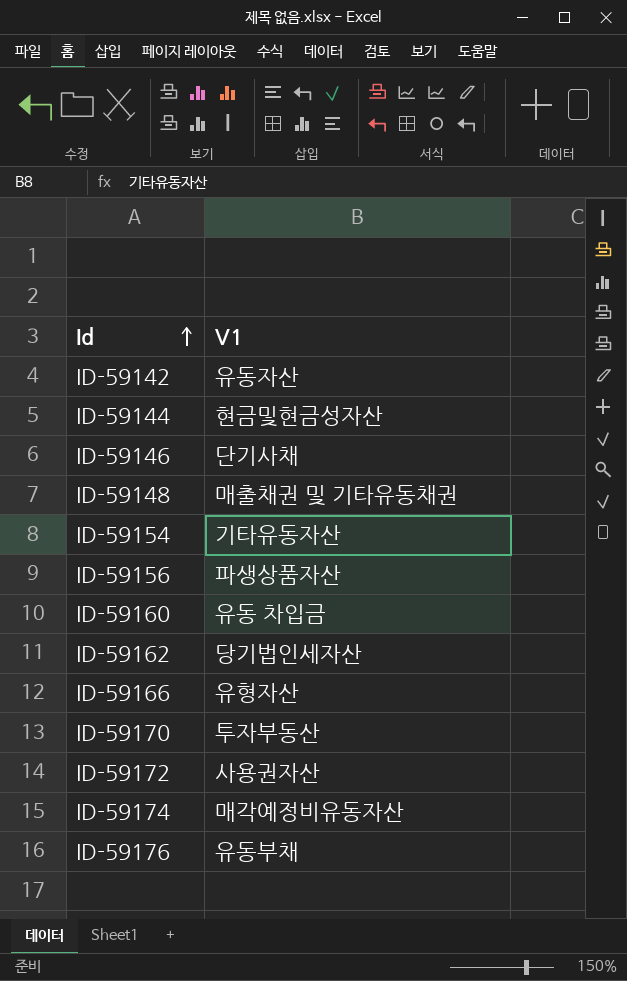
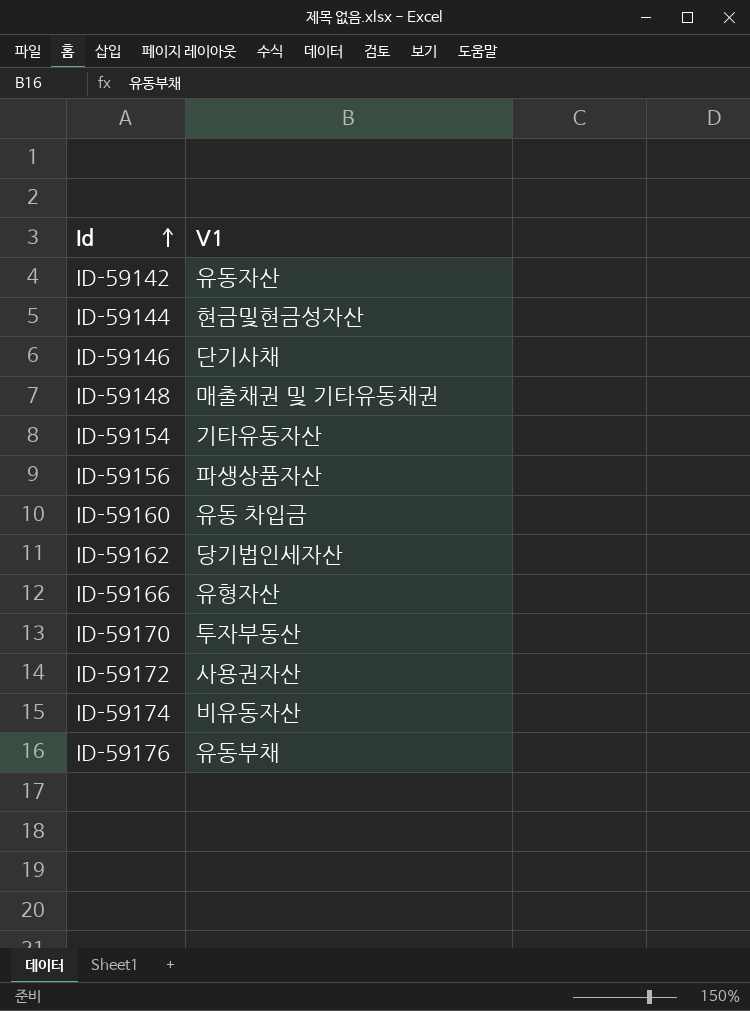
ID-59174 | V1: 매각예정비유동자산 -> 비유동자산

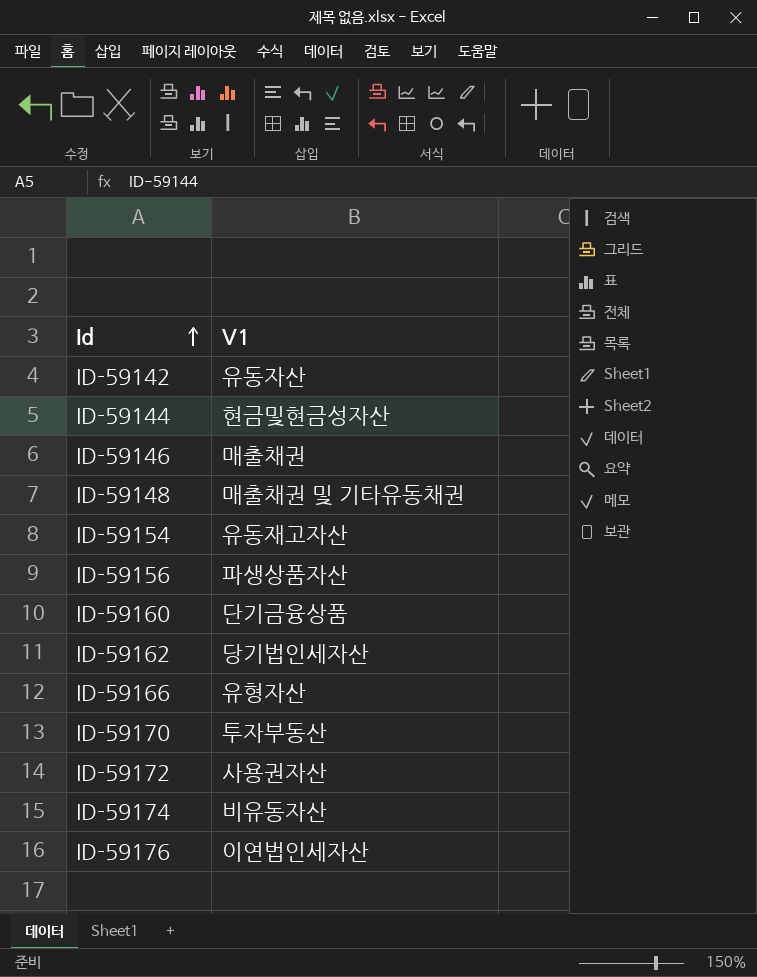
ID-59146 | V1: 단기사채 -> 매출채권
ID-59154 | V1: 기타유동자산 -> 유동재고자산
ID-59160 | V1: 유동 차입금 -> 단기금융상품
ID-59176 | V1: 유동부채 -> 이연법인세자산

